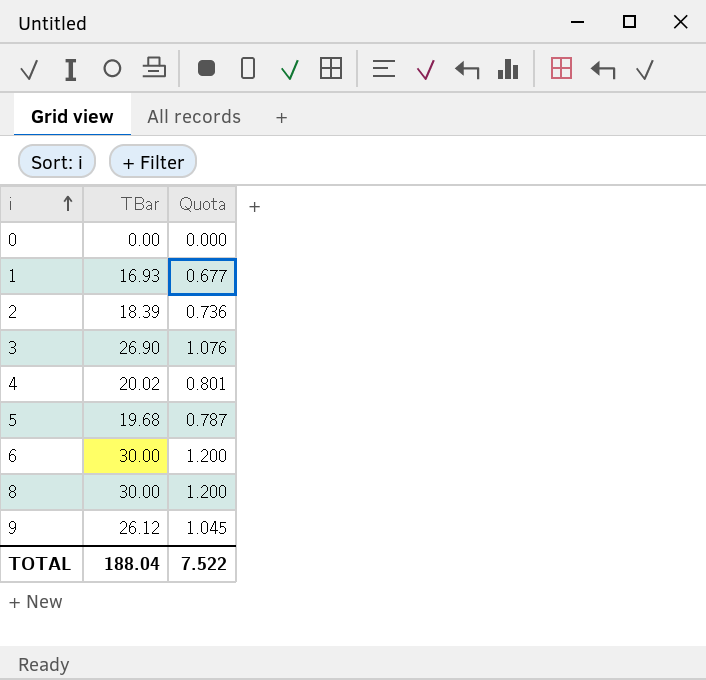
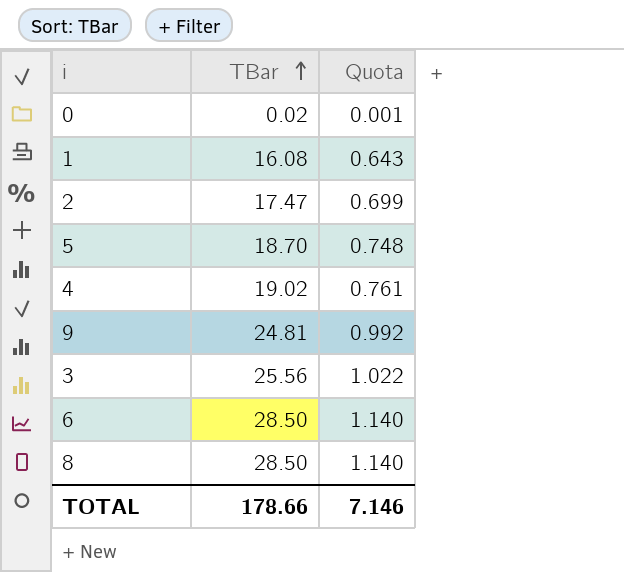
row order: i ascending -> TBar ascending
0 | TBar: 0.00 -> 0.02
0 | Quota: 0.000 -> 0.001
1 | TBar: 16.93 -> 16.08
1 | Quota: 0.677 -> 0.643
2 | TBar: 18.39 -> 17.47
2 | Quota: 0.736 -> 0.699
5 | TBar: 19.68 -> 18.70
5 | Quota: 0.787 -> 0.748
4 | TBar: 20.02 -> 19.02
4 | Quota: 0.801 -> 0.761
9 | TBar: 26.12 -> 24.81
9 | Quota: 1.045 -> 0.992
3 | TBar: 26.90 -> 25.56
3 | Quota: 1.076 -> 1.022
6 | TBar: 30.00 -> 28.50
6 | Quota: 1.200 -> 1.140
8 | TBar: 30.00 -> 28.50
8 | Quota: 1.200 -> 1.140
TOTAL | TBar: 188.04 -> 178.66
TOTAL | Quota: 7.522 -> 7.146

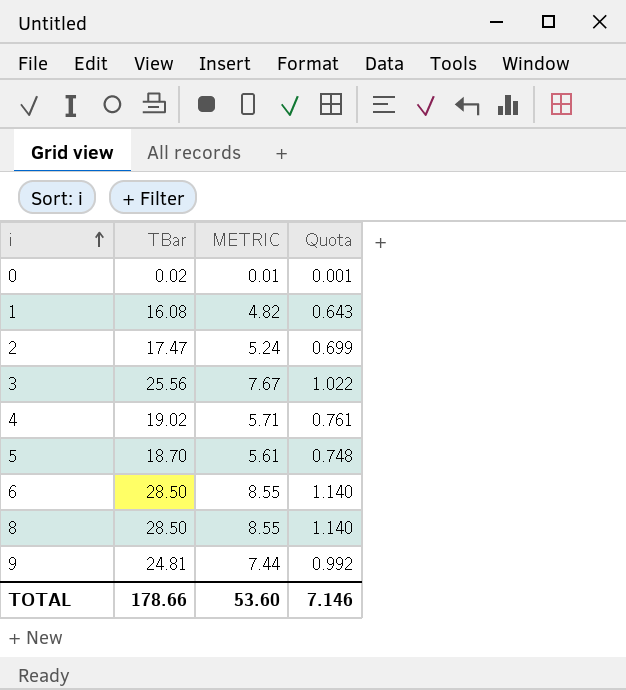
row order: TBar ascending -> i ascending
column METRIC | formula: none -> [TBar] * 0.3

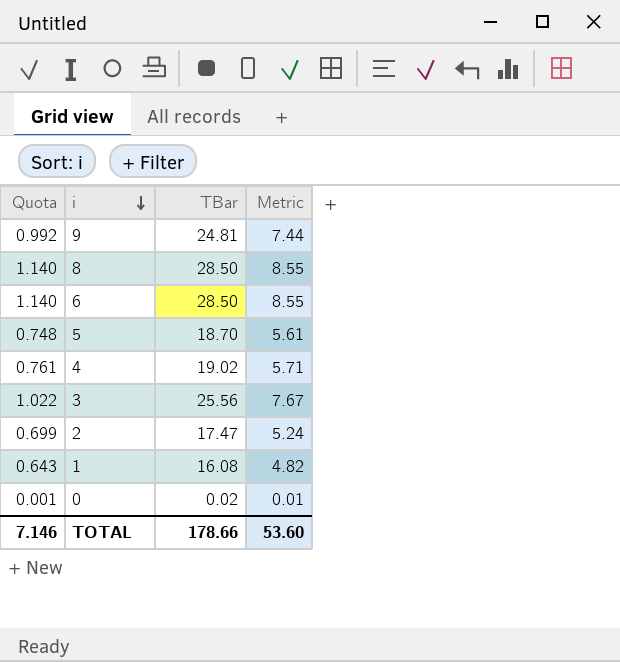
row order: i ascending -> i descending
column Quota | position: 4 -> 1
column name: METRIC -> Metric

